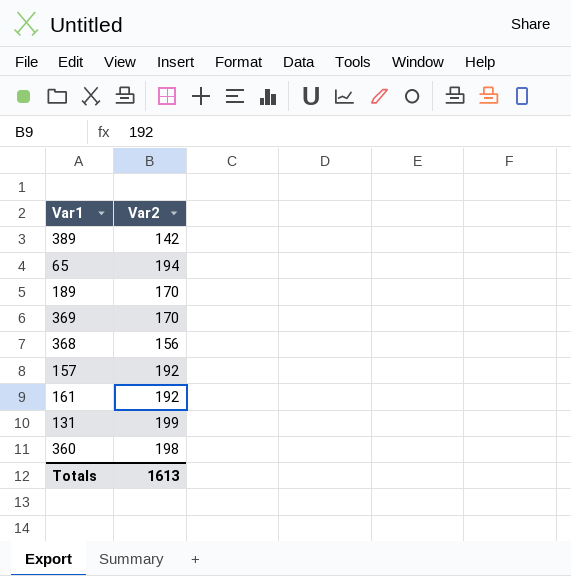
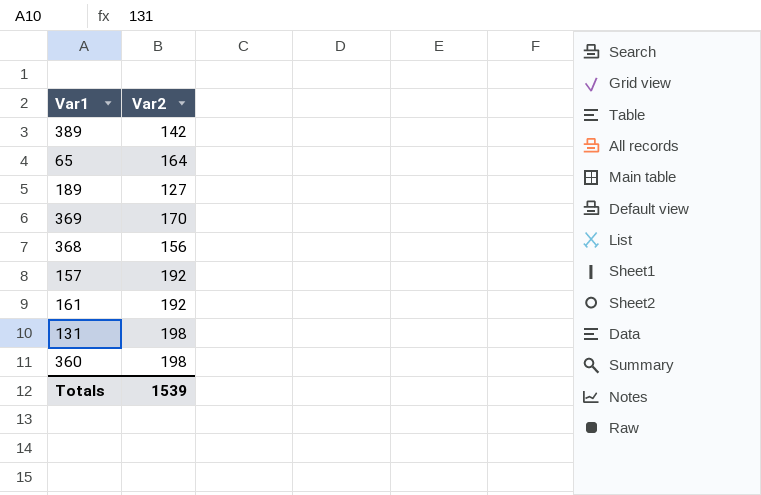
65 | Var2: 194 -> 164
189 | Var2: 170 -> 127
131 | Var2: 199 -> 198
Totals | Var2: 1613 -> 1539

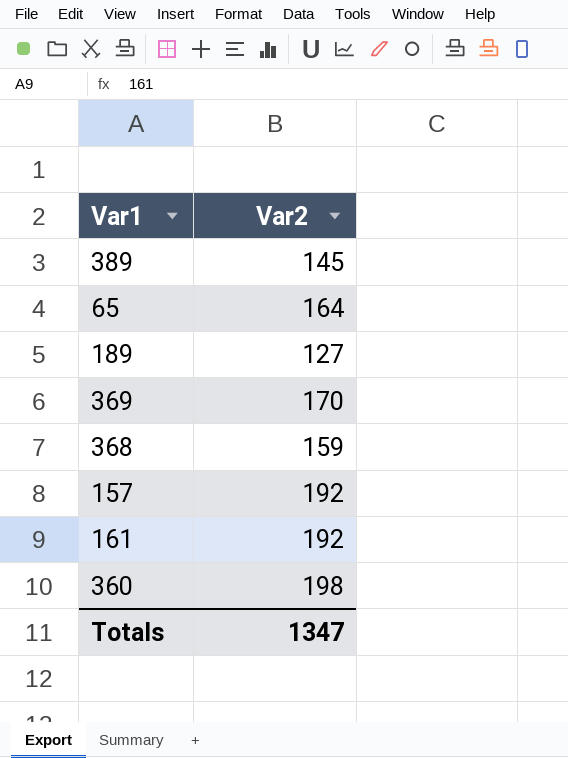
row 131: 198 -> none
389 | Var2: 142 -> 145
368 | Var2: 156 -> 159
Totals | Var2: 1539 -> 1347

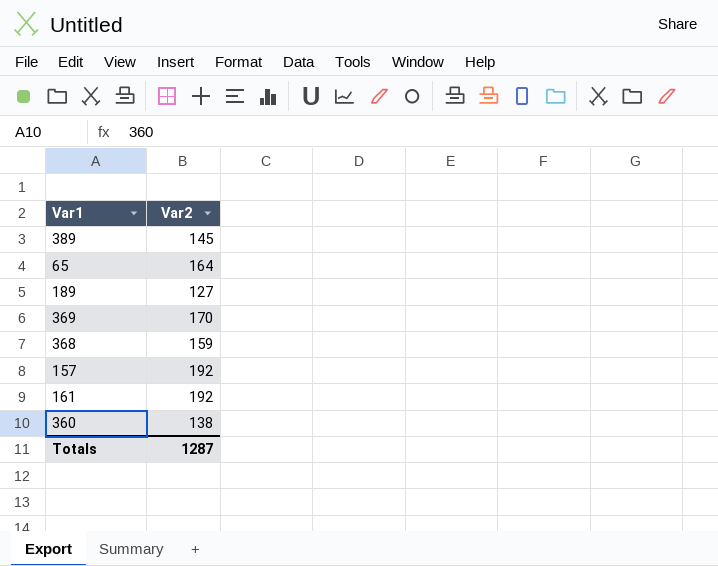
360 | Var2: 198 -> 138
Totals | Var2: 1347 -> 1287

